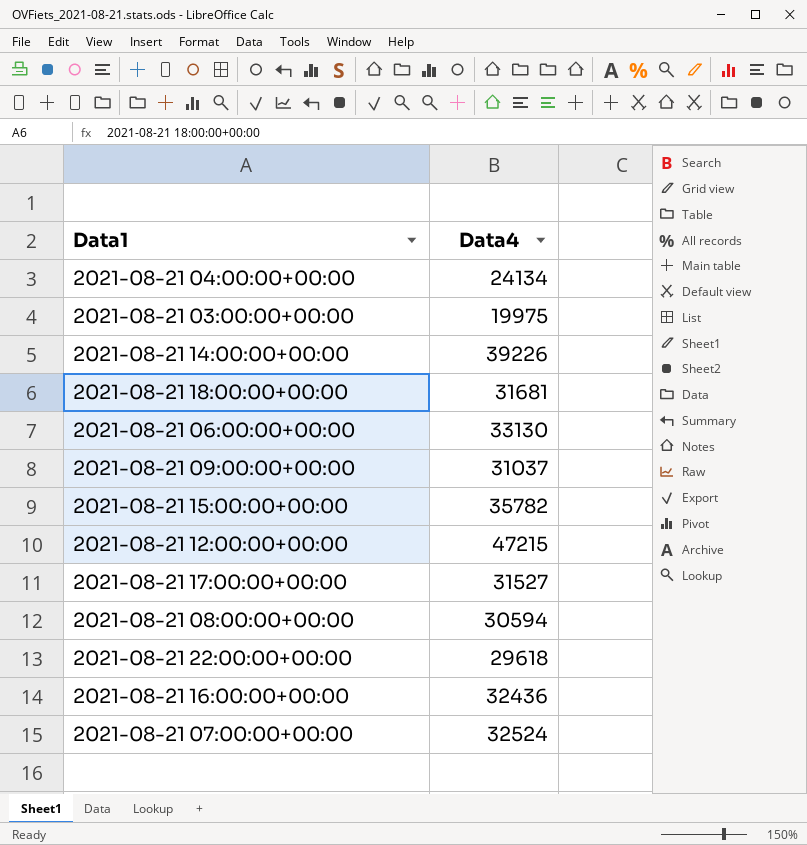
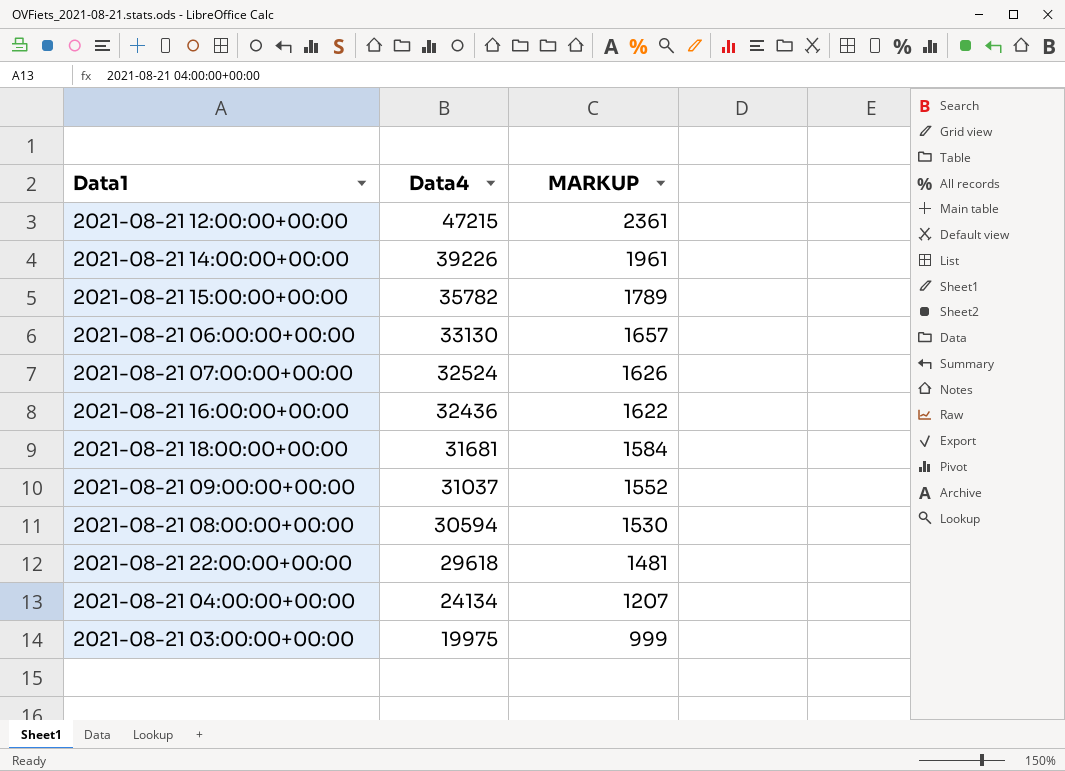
row order: none -> Data4 descending
column MARKUP | formula: none -> [Data4] * 0.05
row 2021-08-21 17:00:00+00:00: 31527 -> none

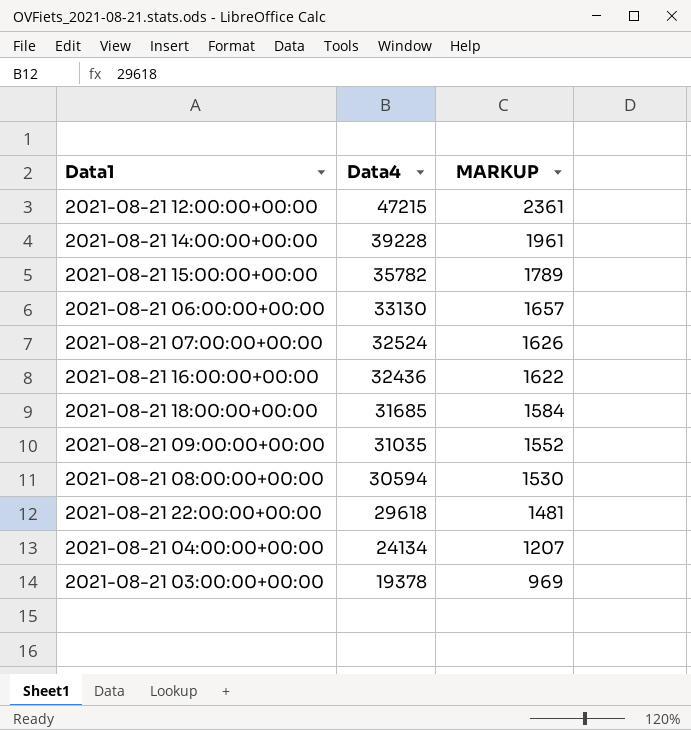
2021-08-21 14:00:00+00:00 | Data4: 39226 -> 39228
2021-08-21 18:00:00+00:00 | Data4: 31681 -> 31685
2021-08-21 09:00:00+00:00 | Data4: 31037 -> 31035
2021-08-21 03:00:00+00:00 | Data4: 19975 -> 19378
2021-08-21 03:00:00+00:00 | MARKUP: 999 -> 969

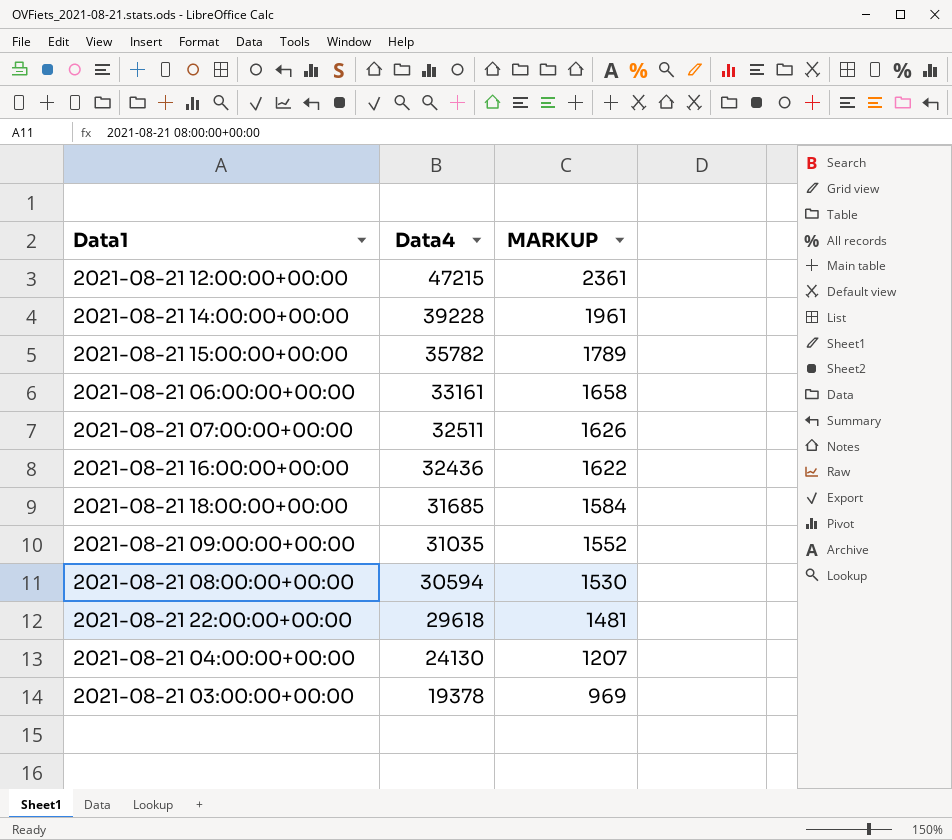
2021-08-21 06:00:00+00:00 | Data4: 33130 -> 33161
2021-08-21 06:00:00+00:00 | MARKUP: 1657 -> 1658
2021-08-21 07:00:00+00:00 | Data4: 32524 -> 32511
2021-08-21 04:00:00+00:00 | Data4: 24134 -> 24130

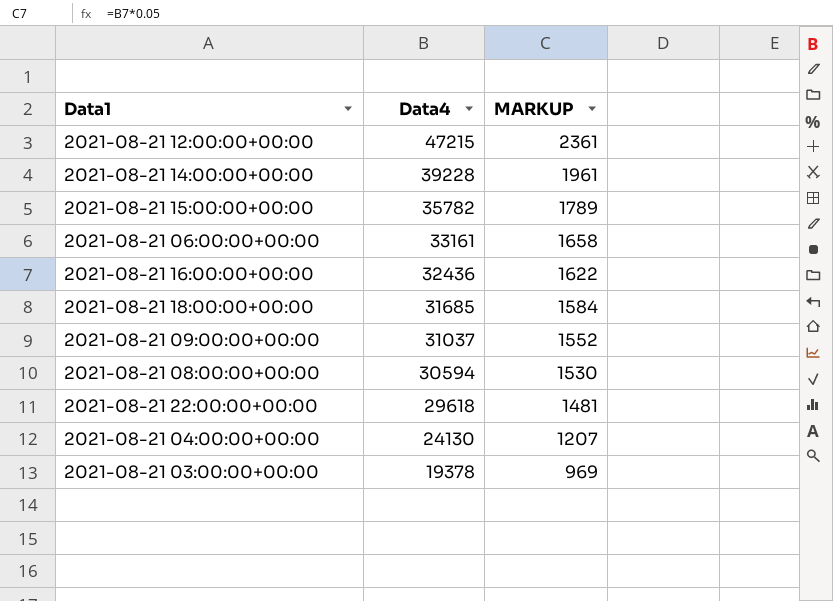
row 2021-08-21 07:00:00+00:00: 32511 | 1626 -> none
2021-08-21 09:00:00+00:00 | Data4: 31035 -> 31037

